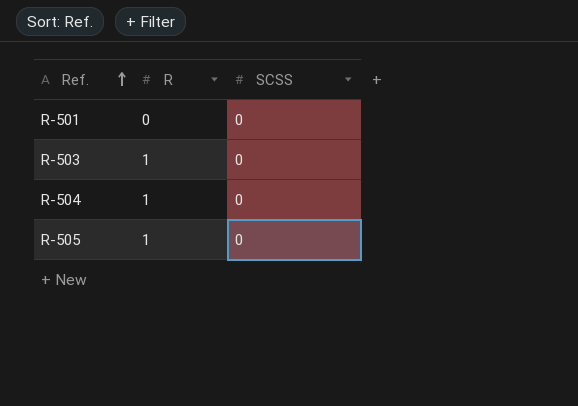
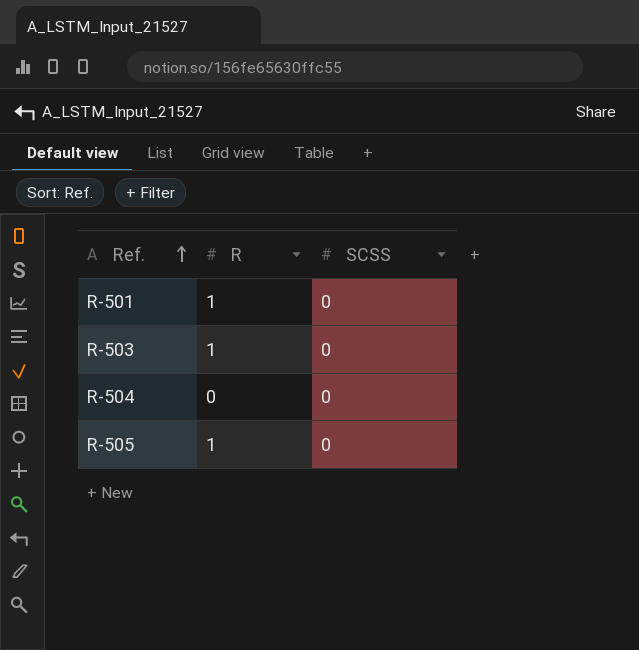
R-501 | R: 0 -> 1
R-504 | R: 1 -> 0

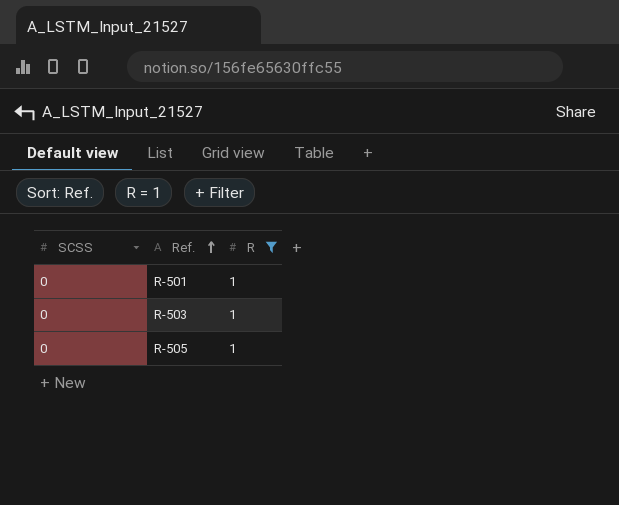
filter: none -> R = 1
column SCSS | position: 3 -> 1

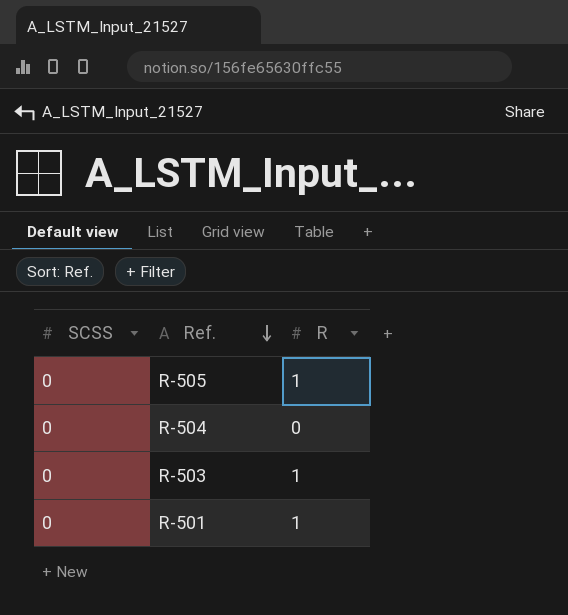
filter: R = 1 -> none
row order: Ref. ascending -> Ref. descending

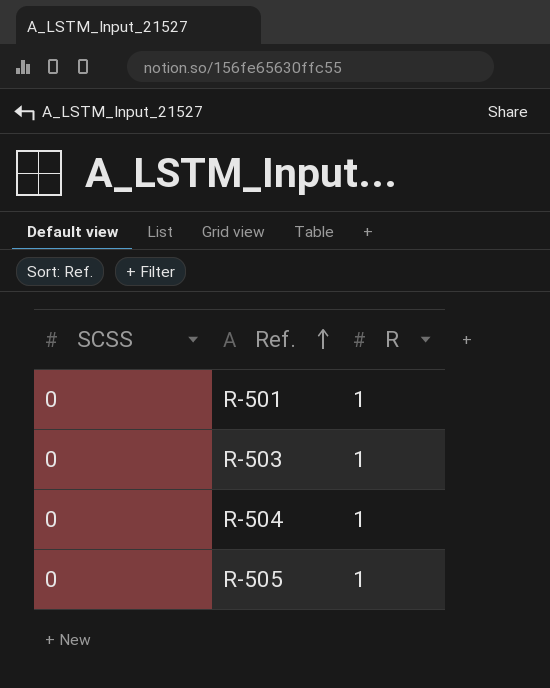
row order: Ref. descending -> Ref. ascending
R-504 | R: 0 -> 1

